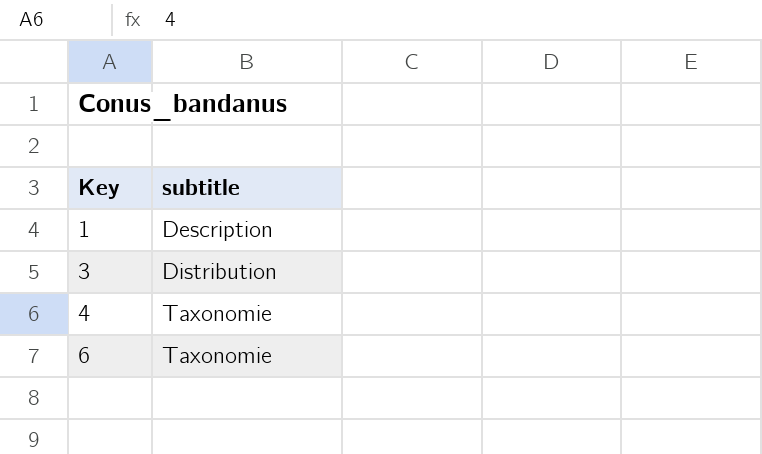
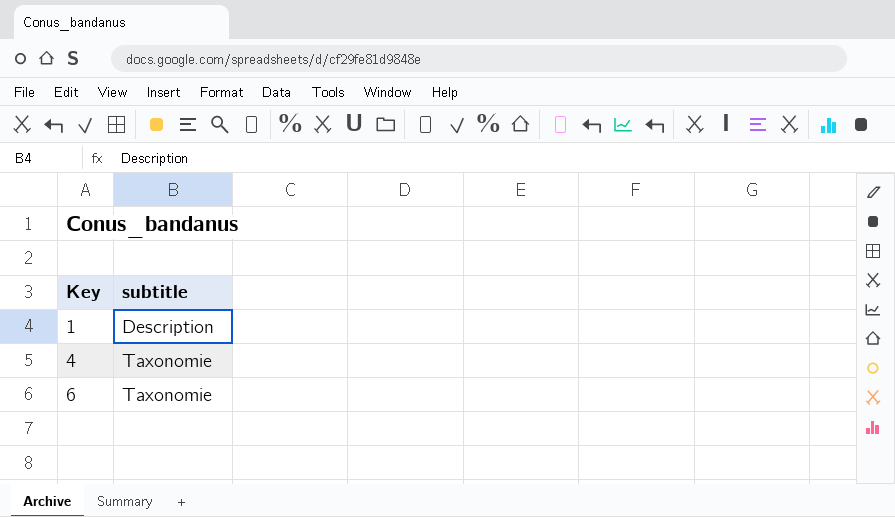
row 3: Distribution -> none

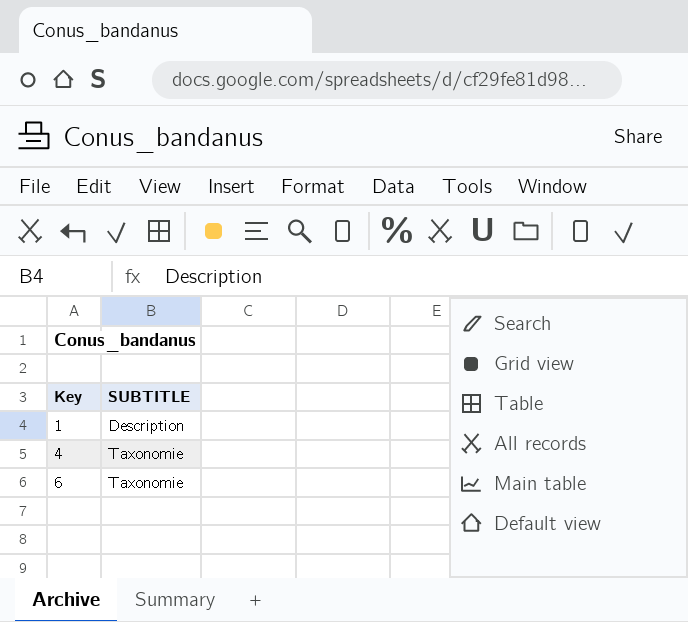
column name: subtitle -> SUBTITLE

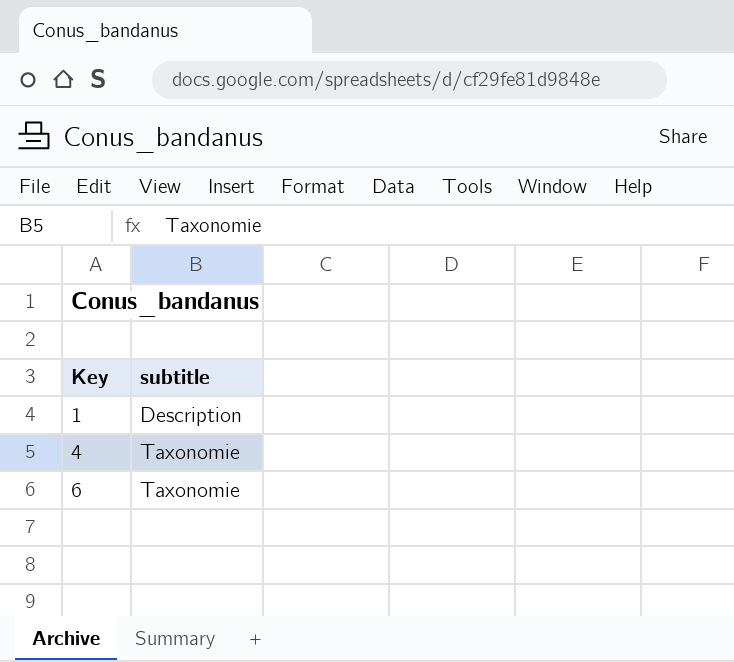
column name: SUBTITLE -> subtitle

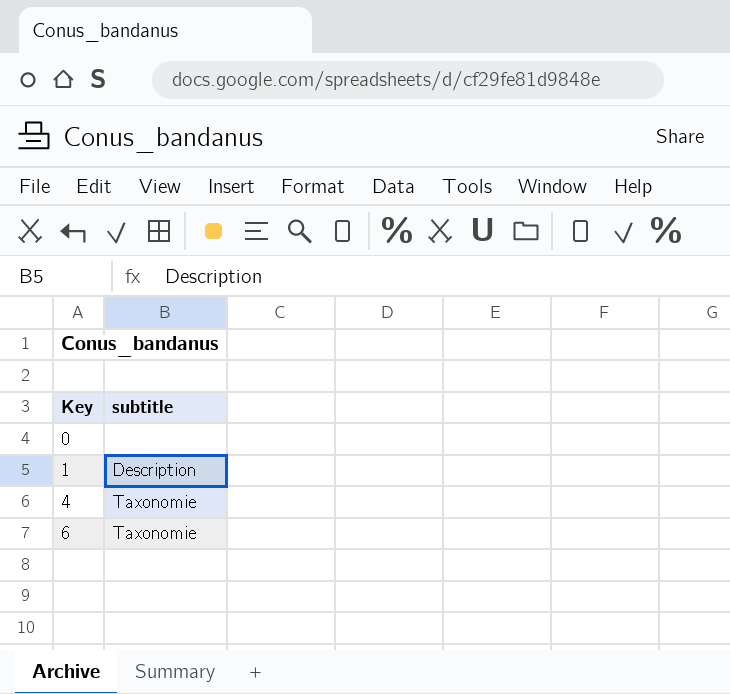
row 0: none -> none

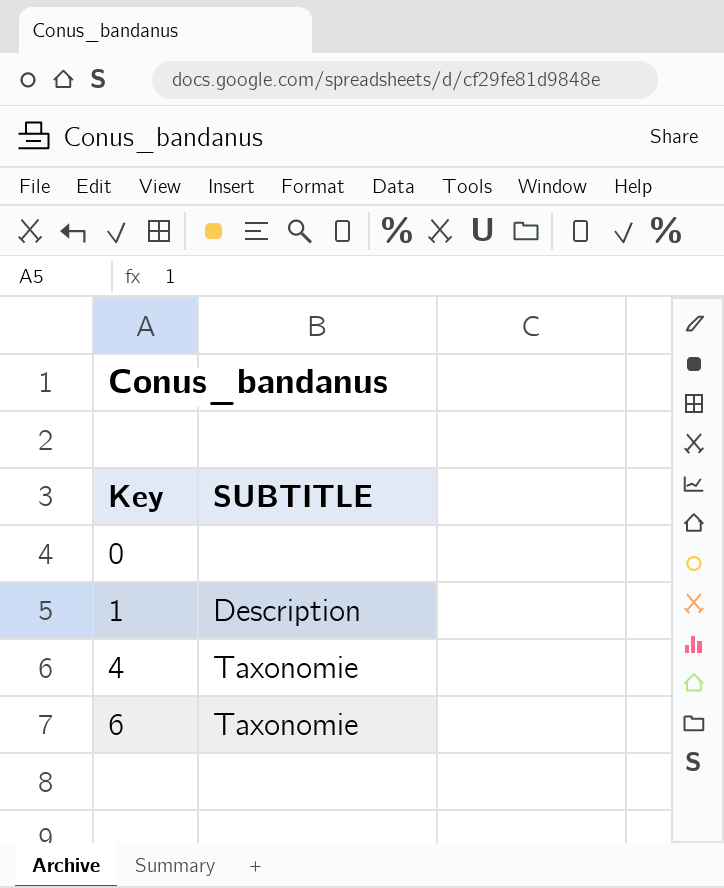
column name: subtitle -> SUBTITLE

